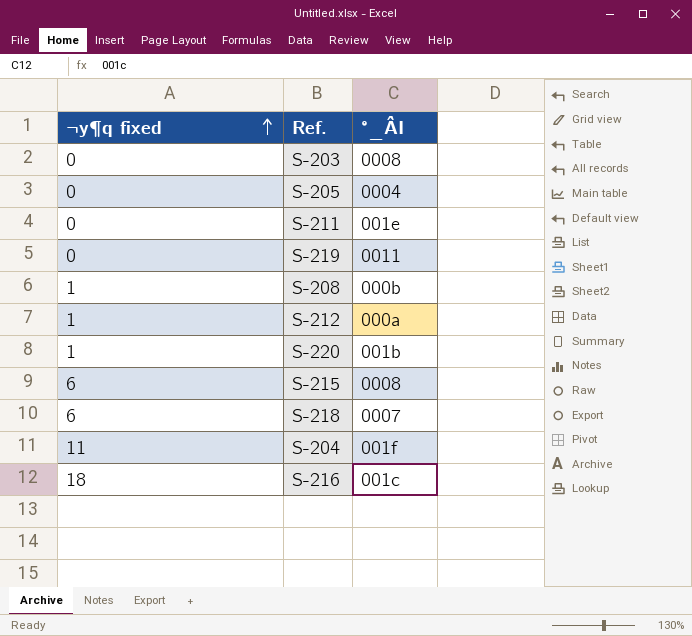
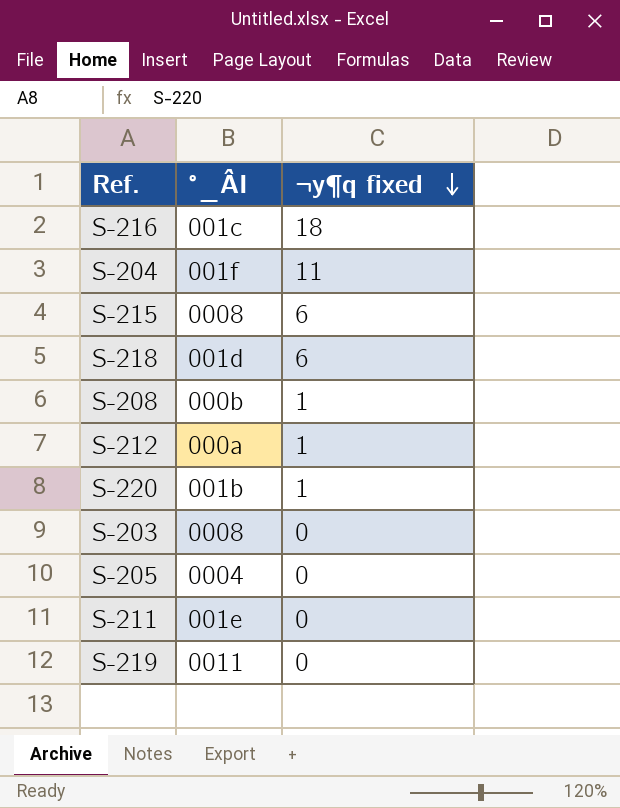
row order: ¬y¶q fixed ascending -> ¬y¶q fixed descending
column ¬y¶q fixed | position: 1 -> 3
S-218 | °_ÂI: 0007 -> 001d

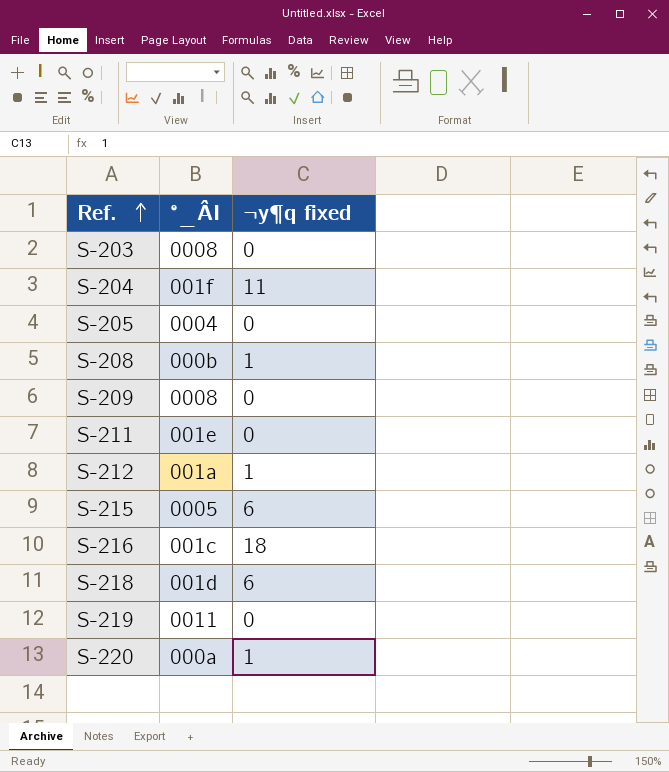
row order: ¬y¶q fixed descending -> Ref. ascending
row S-209: none -> 0008 | 0
S-212 | °_ÂI: 000a -> 001a
S-215 | °_ÂI: 0008 -> 0005
S-220 | °_ÂI: 001b -> 000a

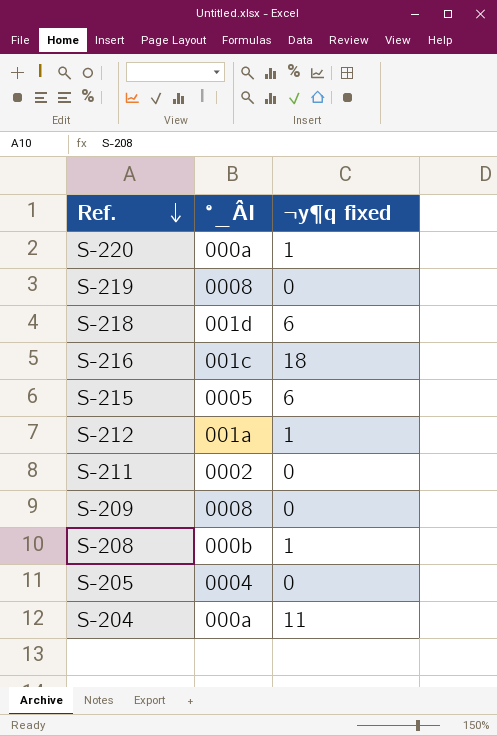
row order: Ref. ascending -> Ref. descending
row S-203: 0008 | 0 -> none
S-219 | °_ÂI: 0011 -> 0008
S-211 | °_ÂI: 001e -> 0002
S-204 | °_ÂI: 001f -> 000a

